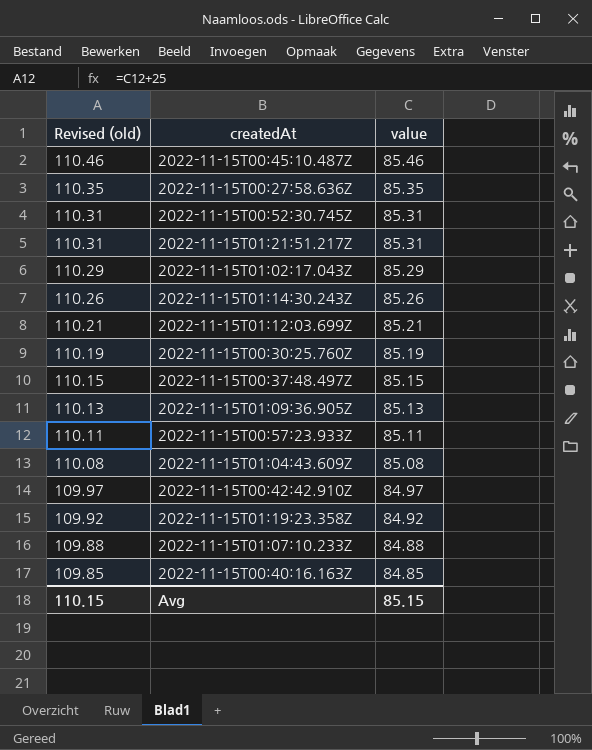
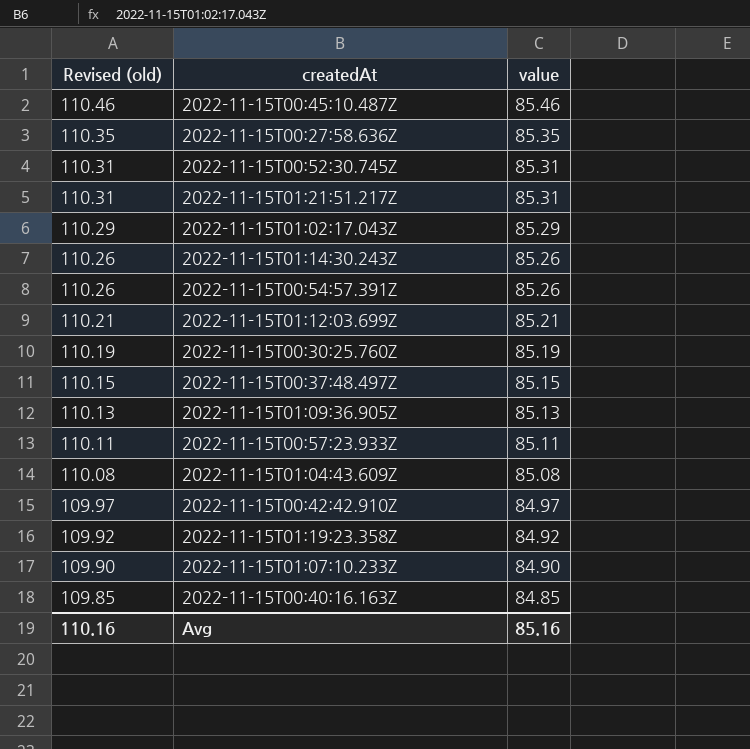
row 2022-11-15T00:54:57.391Z: none -> 110.26 | 85.26
2022-11-15T01:07:10.233Z | Revised (old): 109.88 -> 109.90
2022-11-15T01:07:10.233Z | value: 84.88 -> 84.90
Avg | Revised (old): 110.15 -> 110.16
Avg | value: 85.15 -> 85.16

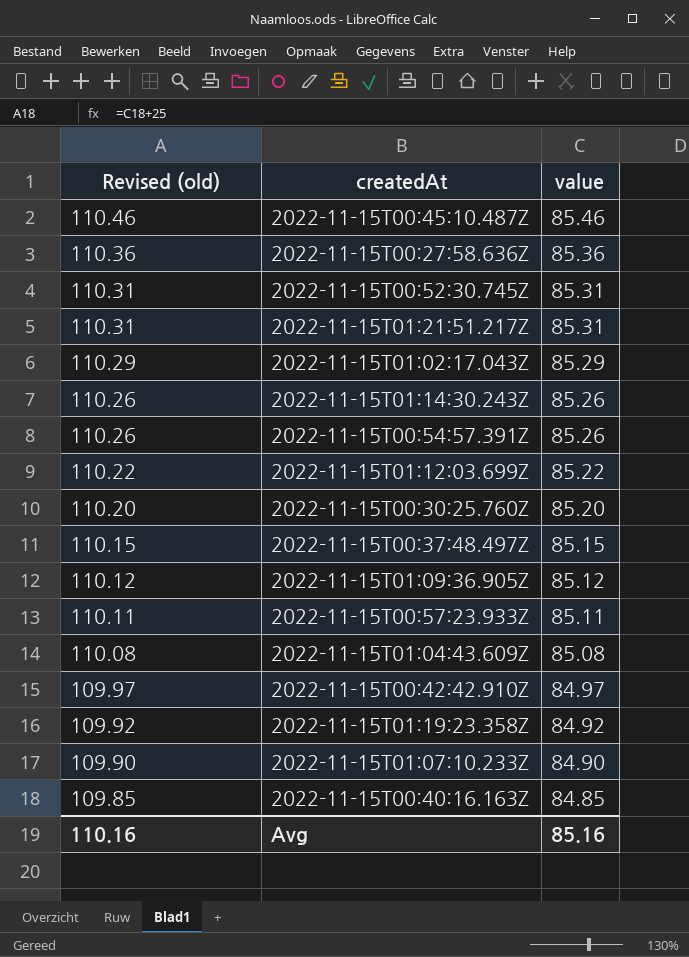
2022-11-15T00:27:58.636Z | Revised (old): 110.35 -> 110.36
2022-11-15T00:27:58.636Z | value: 85.35 -> 85.36
2022-11-15T01:12:03.699Z | Revised (old): 110.21 -> 110.22
2022-11-15T01:12:03.699Z | value: 85.21 -> 85.22
2022-11-15T00:30:25.760Z | Revised (old): 110.19 -> 110.20
2022-11-15T00:30:25.760Z | value: 85.19 -> 85.20
2022-11-15T01:09:36.905Z | Revised (old): 110.13 -> 110.12
2022-11-15T01:09:36.905Z | value: 85.13 -> 85.12

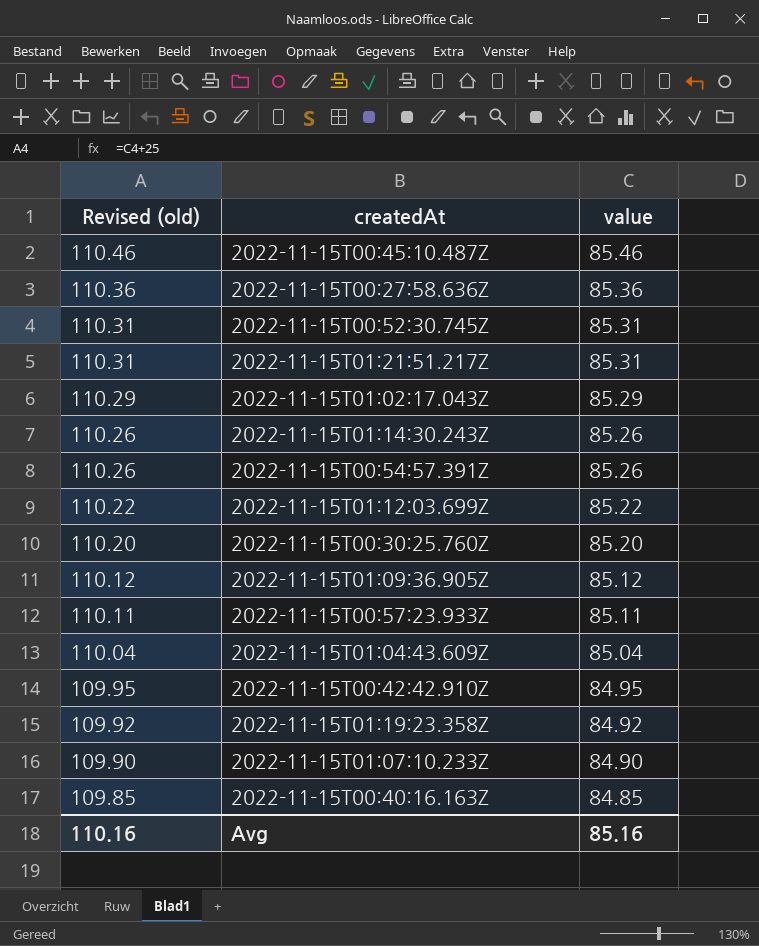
row 2022-11-15T00:37:48.497Z: 110.15 | 85.15 -> none
2022-11-15T01:04:43.609Z | Revised (old): 110.08 -> 110.04
2022-11-15T01:04:43.609Z | value: 85.08 -> 85.04
2022-11-15T00:42:42.910Z | Revised (old): 109.97 -> 109.95
2022-11-15T00:42:42.910Z | value: 84.97 -> 84.95

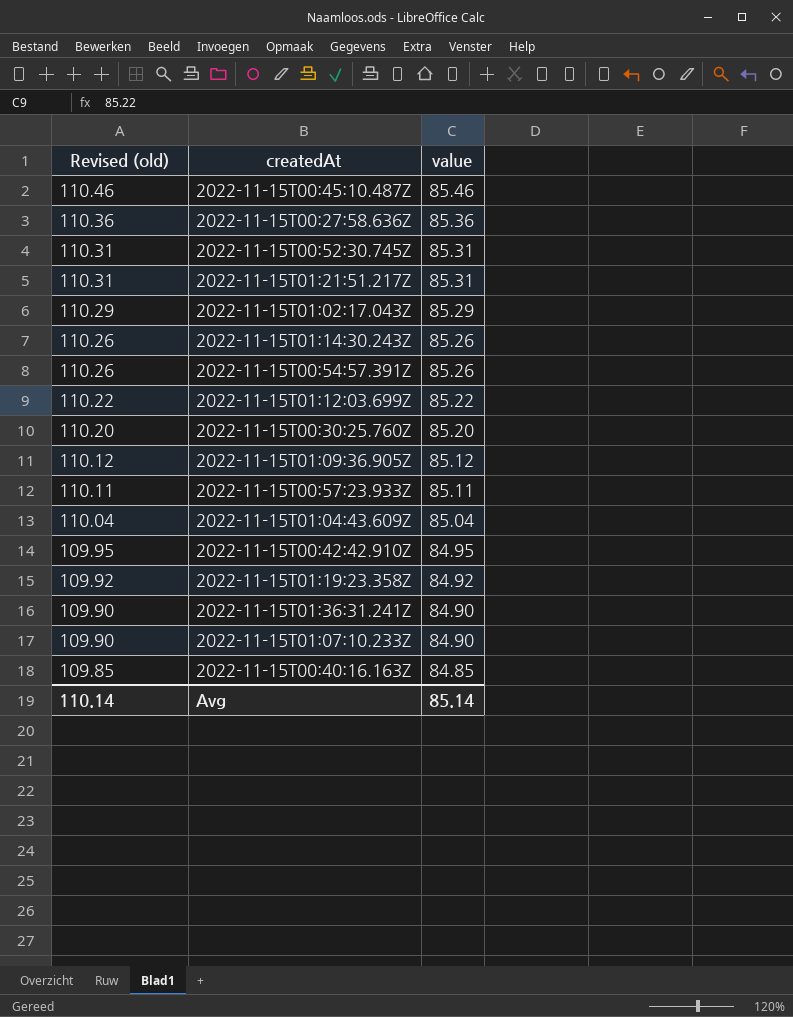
row 2022-11-15T01:36:31.241Z: none -> 109.90 | 84.90
Avg | Revised (old): 110.16 -> 110.14
Avg | value: 85.16 -> 85.14

